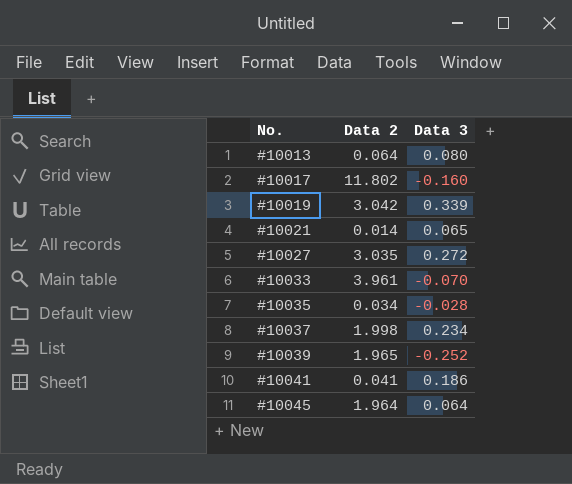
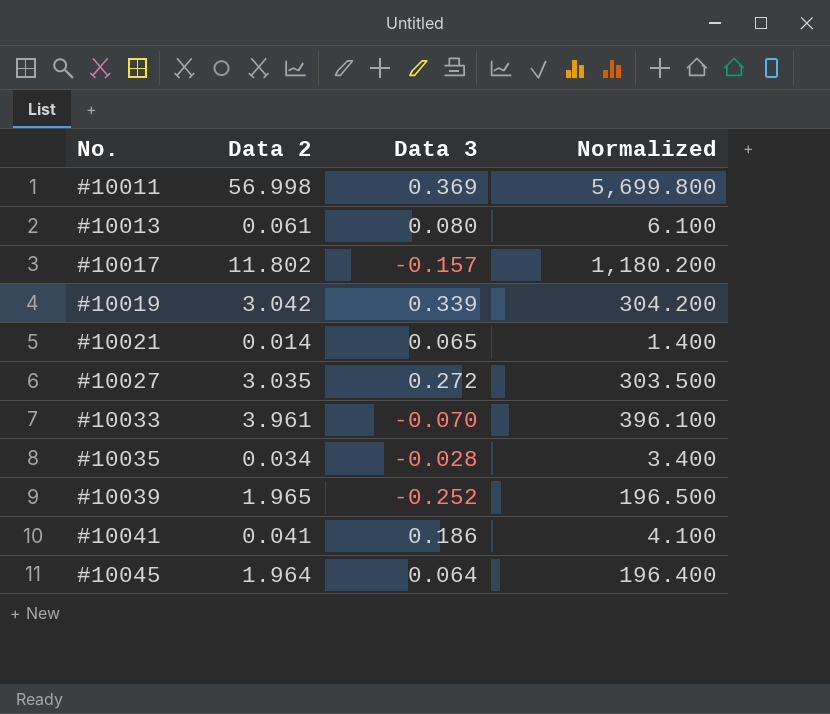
column Normalized | formula: none -> [Data 2] * 100
row #10037: 1.998 | 0.234 -> none
row #10011: none -> 56.998 | 0.369 | 5,699.800
#10013 | Data 2: 0.064 -> 0.061
#10017 | Data 3: -0.160 -> -0.157

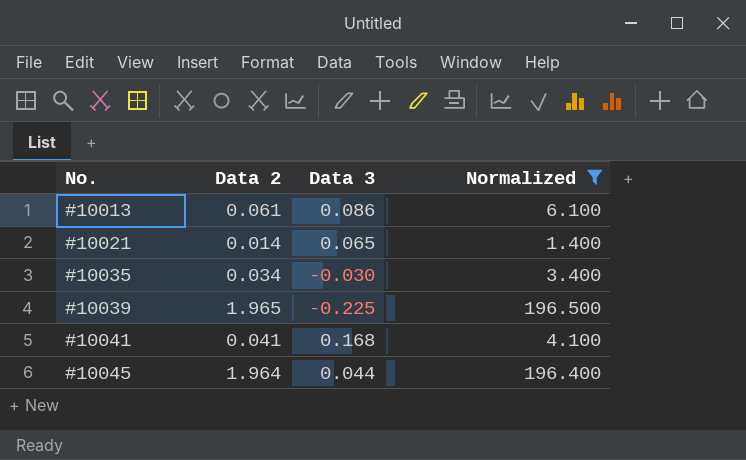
filter: none -> Normalized <= 196.500
#10013 | Data 3: 0.080 -> 0.086
#10035 | Data 3: -0.028 -> -0.030
#10039 | Data 3: -0.252 -> -0.225
#10041 | Data 3: 0.186 -> 0.168
#10045 | Data 3: 0.064 -> 0.044

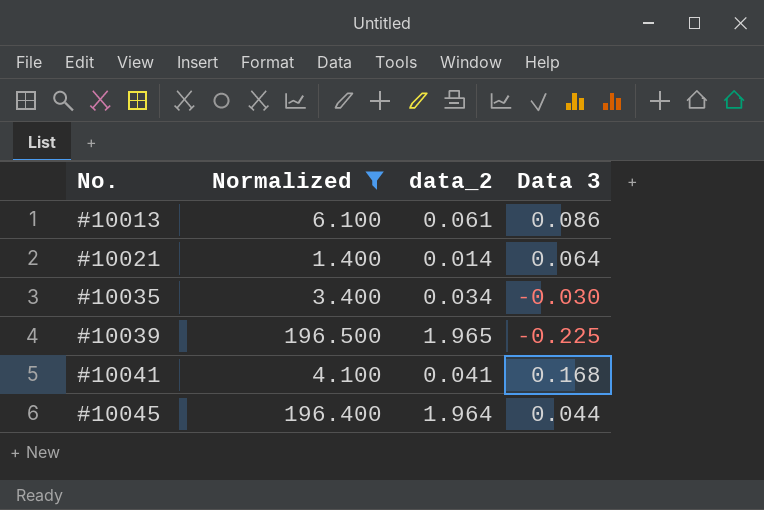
column Normalized | position: 4 -> 2
column name: Data 2 -> data_2
#10021 | Data 3: 0.065 -> 0.064

